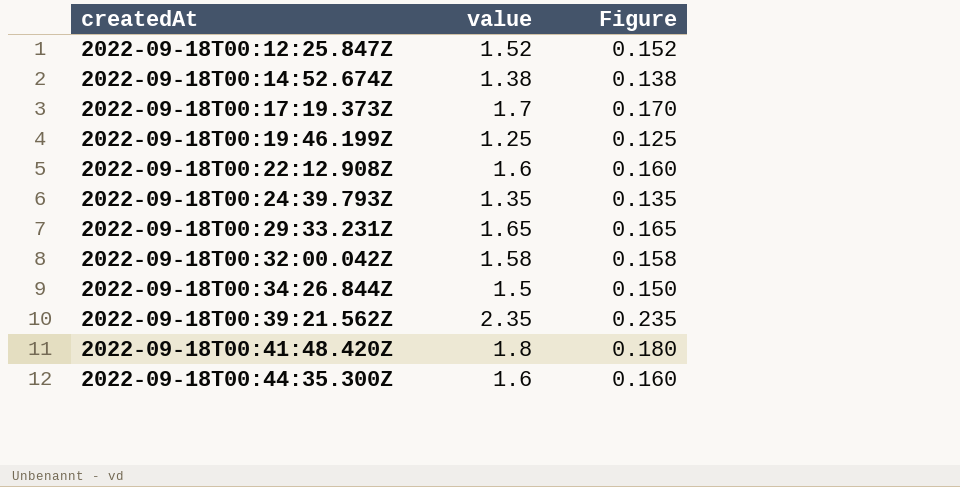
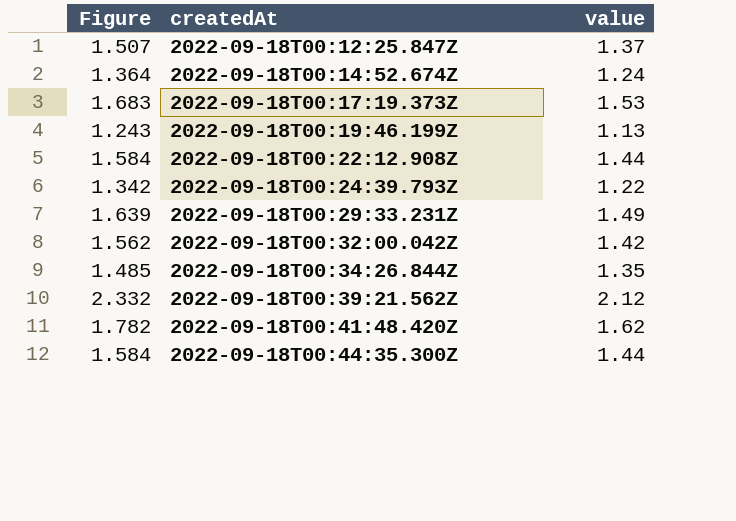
column Figure | formula: [value] * 0.1 -> [value] * 1.1
column Figure | position: 3 -> 1
2022-09-18T00:12:25.847Z | value: 1.52 -> 1.37
2022-09-18T00:14:52.674Z | value: 1.38 -> 1.24
2022-09-18T00:17:19.373Z | value: 1.7 -> 1.53
2022-09-18T00:19:46.199Z | value: 1.25 -> 1.13
2022-09-18T00:22:12.908Z | value: 1.6 -> 1.44
2022-09-18T00:24:39.793Z | value: 1.35 -> 1.22
2022-09-18T00:29:33.231Z | value: 1.65 -> 1.49
2022-09-18T00:32:00.042Z | value: 1.58 -> 1.42
2022-09-18T00:34:26.844Z | value: 1.5 -> 1.35
2022-09-18T00:39:21.562Z | value: 2.35 -> 2.12
2022-09-18T00:41:48.420Z | value: 1.8 -> 1.62
2022-09-18T00:44:35.300Z | value: 1.6 -> 1.44

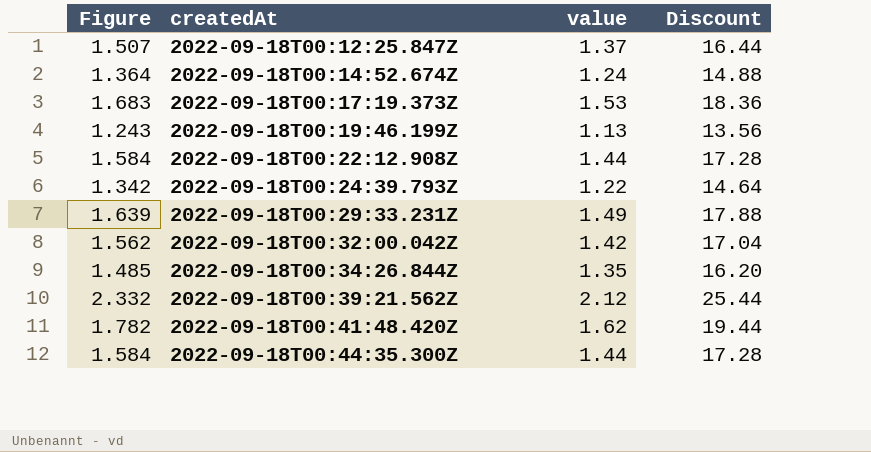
column Discount | formula: none -> [value] * 12

